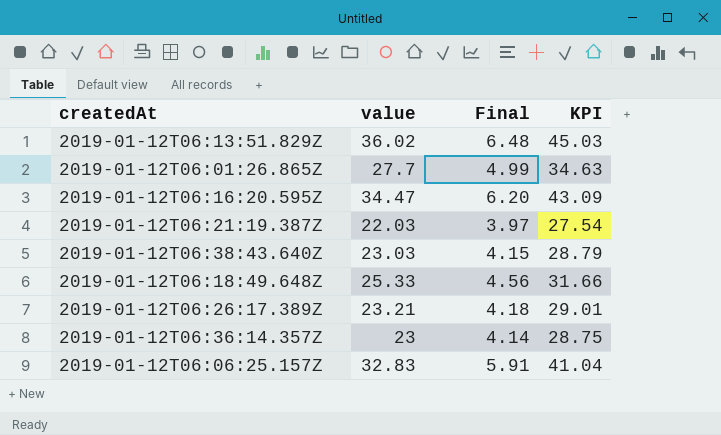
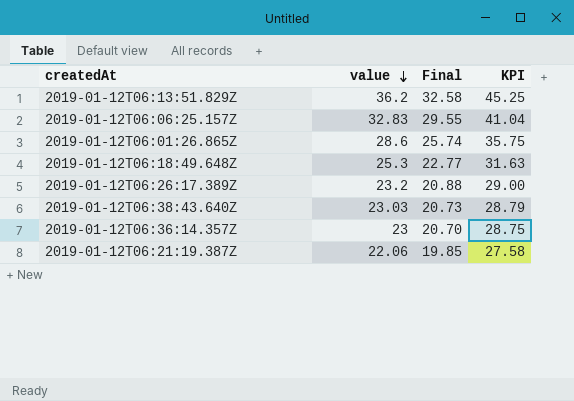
row order: none -> value descending
column Final | formula: [value] * 0.18 -> [value] * 0.9
row 2019-01-12T06:16:20.595Z: 34.47 | 6.20 | 43.09 -> none
2019-01-12T06:13:51.829Z | value: 36.02 -> 36.2
2019-01-12T06:13:51.829Z | KPI: 45.03 -> 45.25
2019-01-12T06:01:26.865Z | value: 27.7 -> 28.6
2019-01-12T06:01:26.865Z | KPI: 34.63 -> 35.75
2019-01-12T06:18:49.648Z | value: 25.33 -> 25.3
2019-01-12T06:18:49.648Z | KPI: 31.66 -> 31.63
2019-01-12T06:26:17.389Z | value: 23.21 -> 23.2
2019-01-12T06:26:17.389Z | KPI: 29.01 -> 29.00
2019-01-12T06:21:19.387Z | value: 22.03 -> 22.06
2019-01-12T06:21:19.387Z | KPI: 27.54 -> 27.58

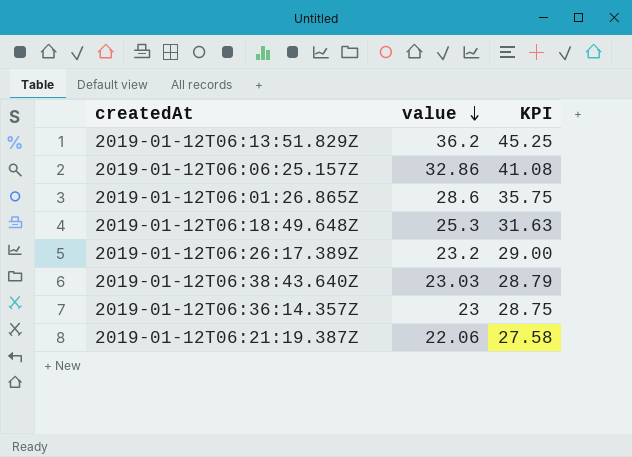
column Final | formula: [value] * 0.9 -> none
2019-01-12T06:06:25.157Z | value: 32.83 -> 32.86
2019-01-12T06:06:25.157Z | KPI: 41.04 -> 41.08

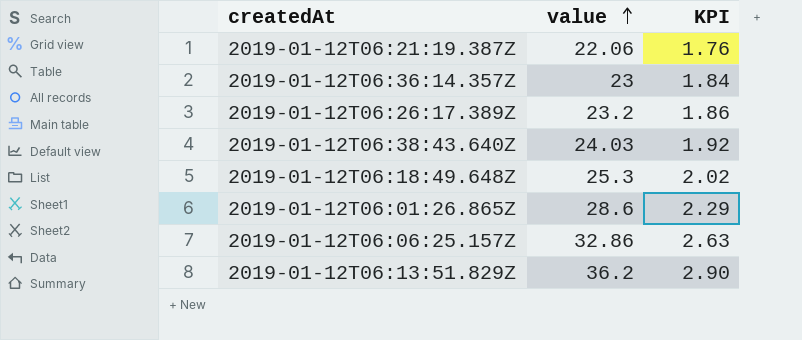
row order: value descending -> value ascending
column KPI | formula: [value] * 1.25 -> [value] * 0.08
2019-01-12T06:38:43.640Z | value: 23.03 -> 24.03

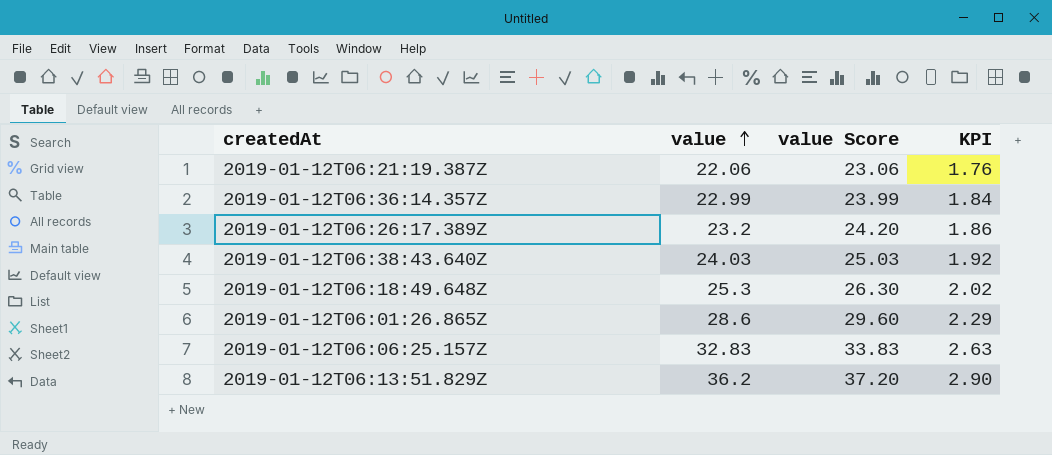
column value Score | formula: none -> [value] + 1
2019-01-12T06:36:14.357Z | value: 23 -> 22.99
2019-01-12T06:06:25.157Z | value: 32.86 -> 32.83

